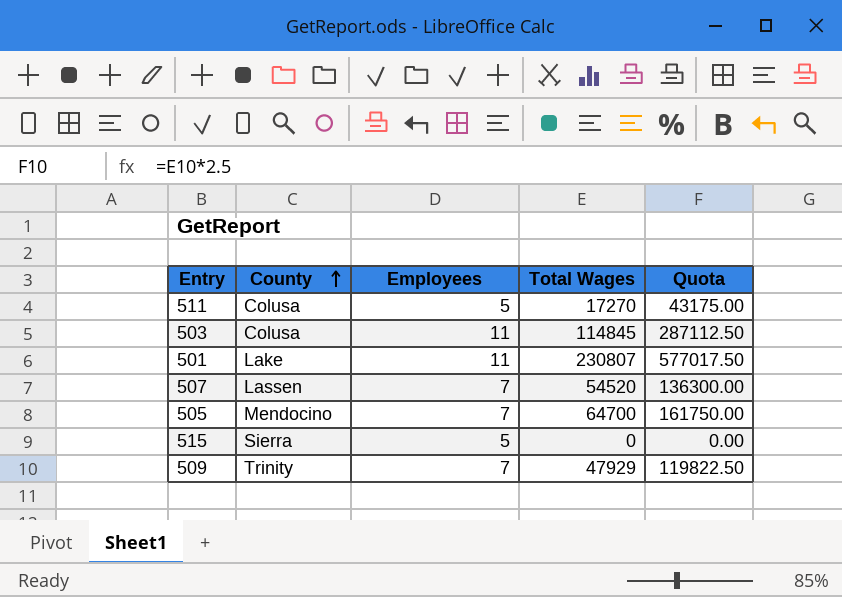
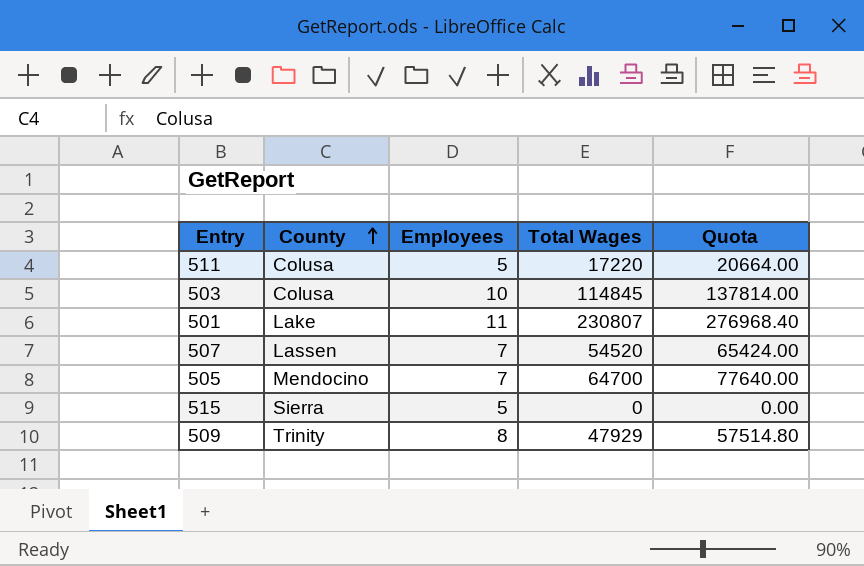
column Quota | formula: [Total Wages] * 2.5 -> [Total Wages] * 1.2
511 | Total Wages: 17270 -> 17220
503 | Employees: 11 -> 10
509 | Employees: 7 -> 8

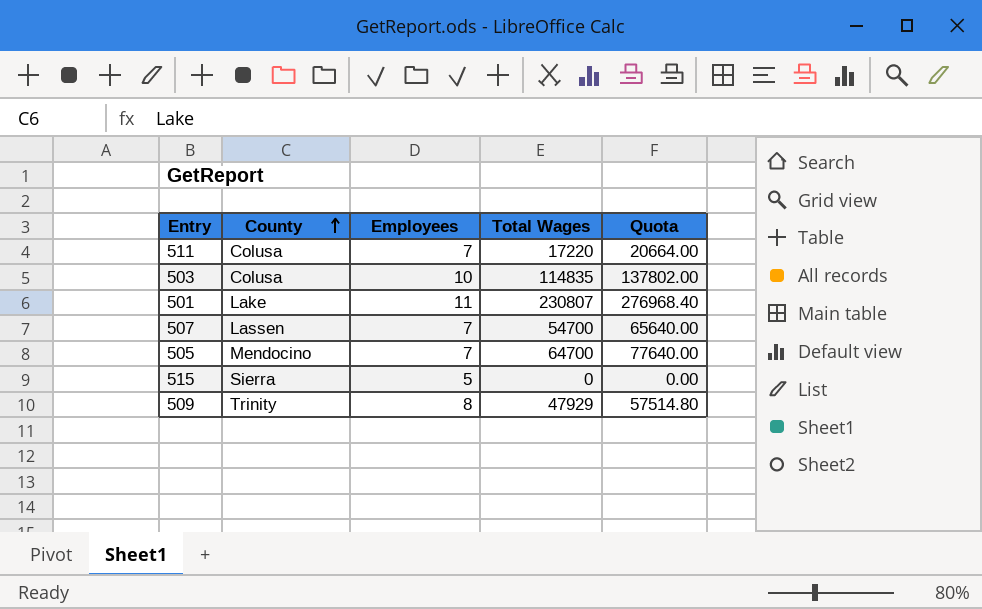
511 | Employees: 5 -> 7
503 | Total Wages: 114845 -> 114835
503 | Quota: 137814.00 -> 137802.00
507 | Total Wages: 54520 -> 54700
507 | Quota: 65424.00 -> 65640.00

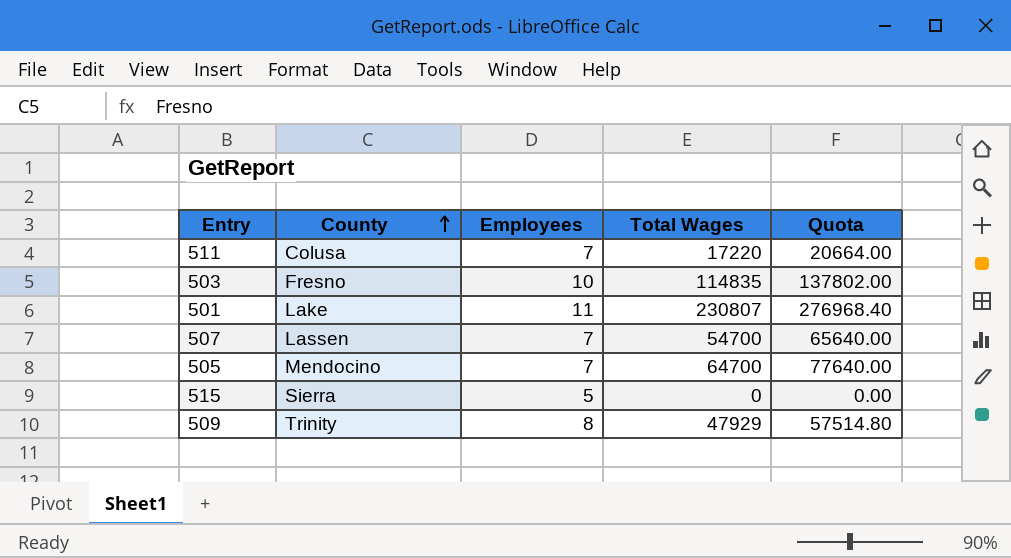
503 | County: Colusa -> Fresno

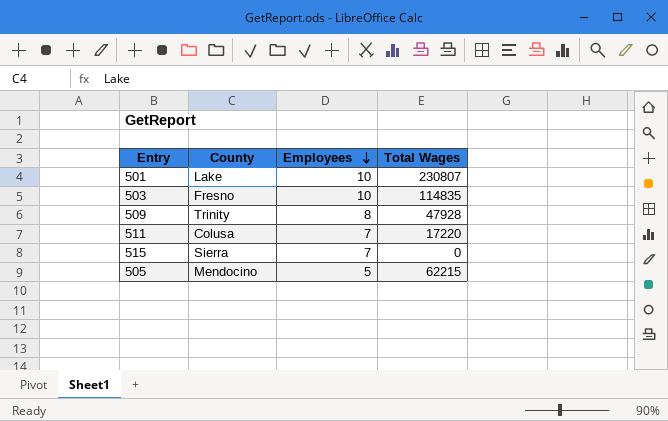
row order: County ascending -> Employees descending
column Quota | formula: [Total Wages] * 1.2 -> none
row 507: Lassen | 7 | 54700 | 65640.00 -> none
501 | Employees: 11 -> 10
509 | Total Wages: 47929 -> 47928
515 | Employees: 5 -> 7
505 | Employees: 7 -> 5
505 | Total Wages: 64700 -> 62215

